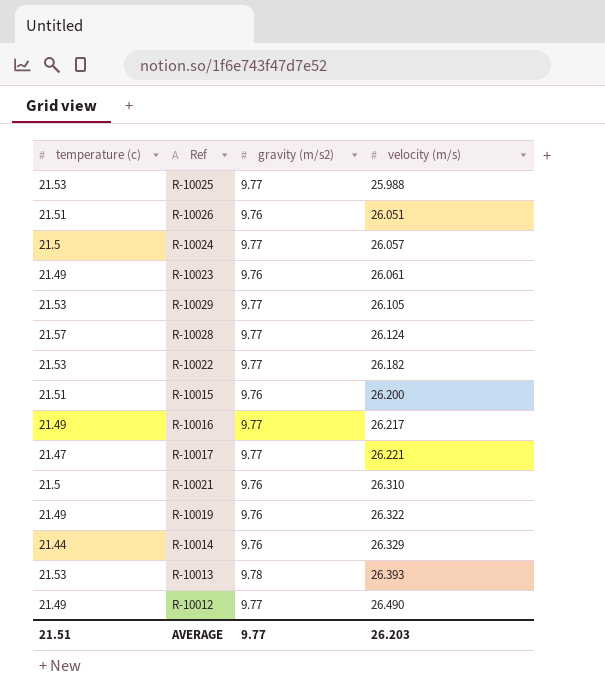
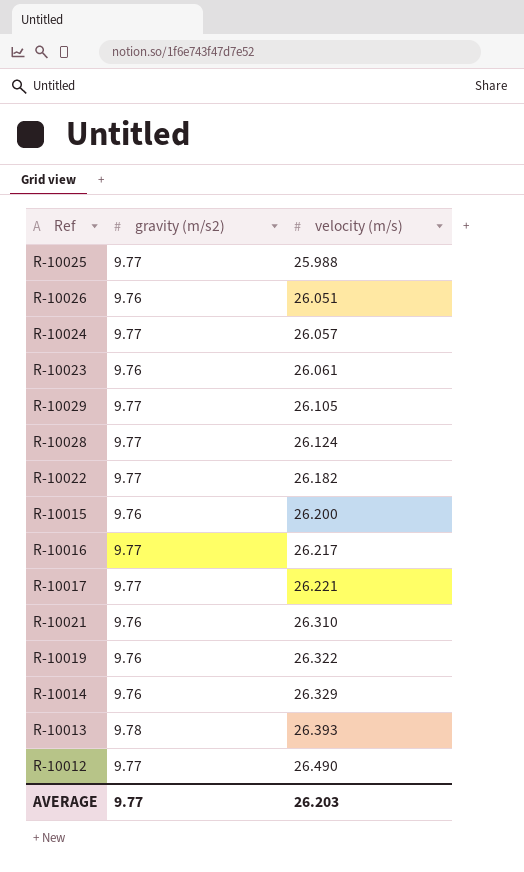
column temperature (c) | position: 1 -> none

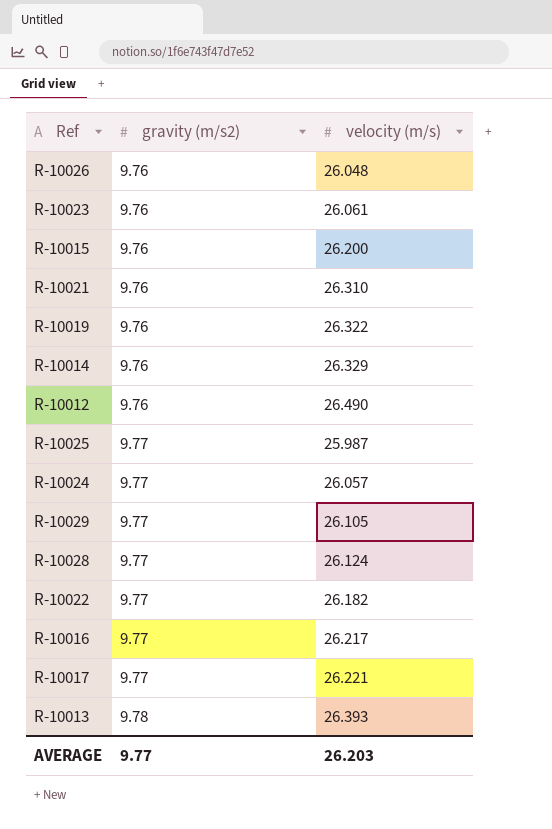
row order: velocity (m/s) ascending -> gravity (m/s2) ascending
R-10026 | velocity (m/s): 26.051 -> 26.048
R-10012 | gravity (m/s2): 9.77 -> 9.76
R-10025 | velocity (m/s): 25.988 -> 25.987

